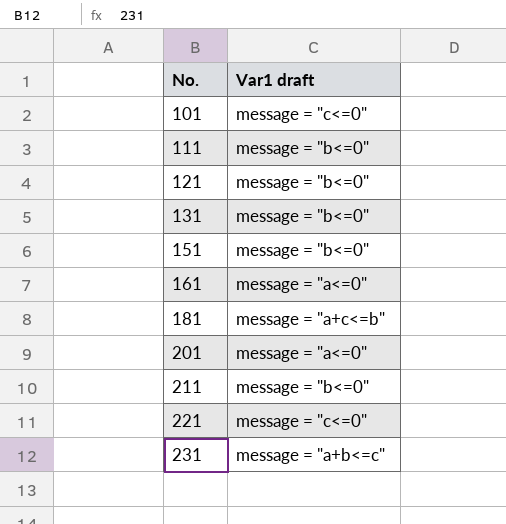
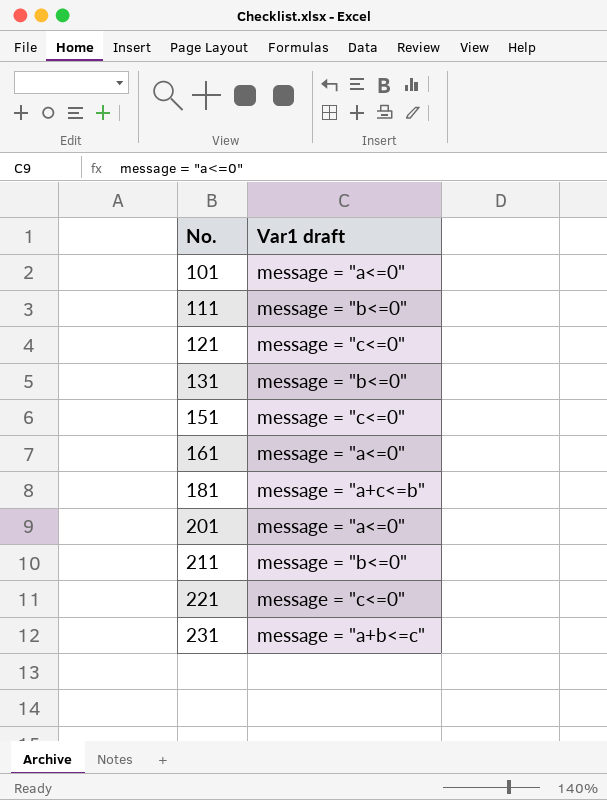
101 | Var1 draft: message = "c<=0" -> message = "a<=0"
121 | Var1 draft: message = "b<=0" -> message = "c<=0"
151 | Var1 draft: message = "b<=0" -> message = "c<=0"

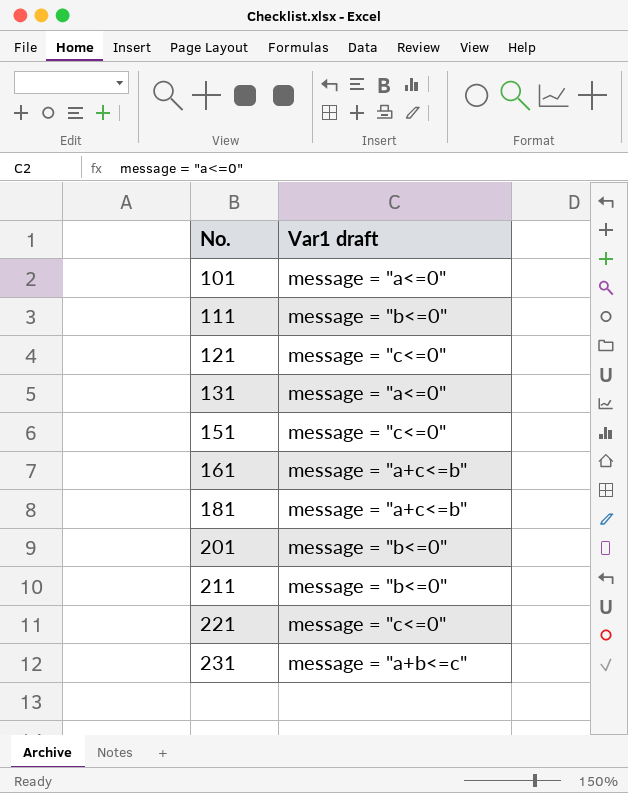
131 | Var1 draft: message = "b<=0" -> message = "a<=0"
161 | Var1 draft: message = "a<=0" -> message = "a+c<=b"
201 | Var1 draft: message = "a<=0" -> message = "b<=0"

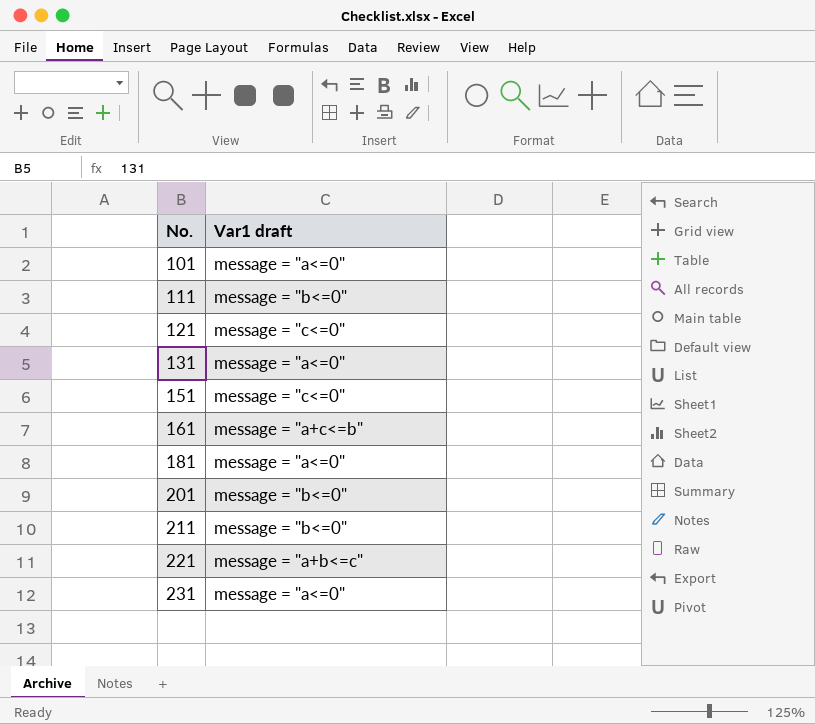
181 | Var1 draft: message = "a+c<=b" -> message = "a<=0"
221 | Var1 draft: message = "c<=0" -> message = "a+b<=c"
231 | Var1 draft: message = "a+b<=c" -> message = "a<=0"

